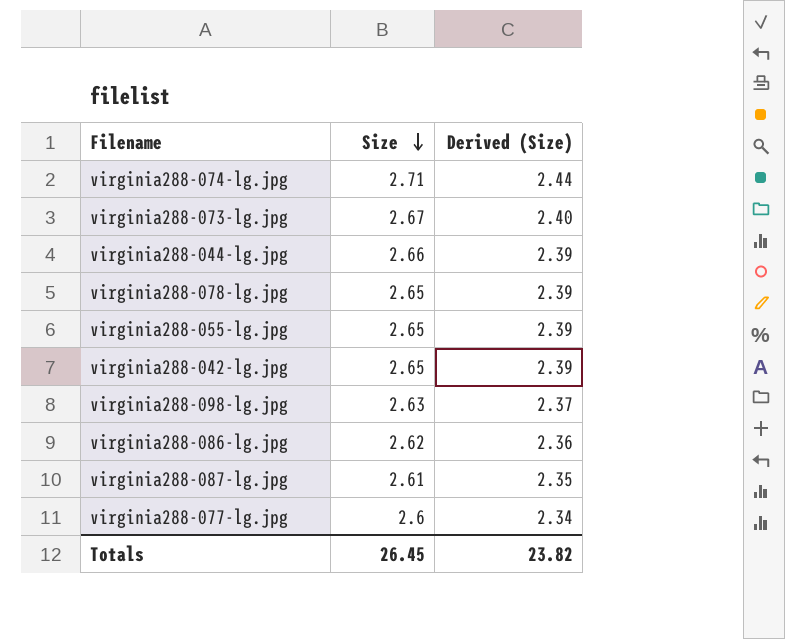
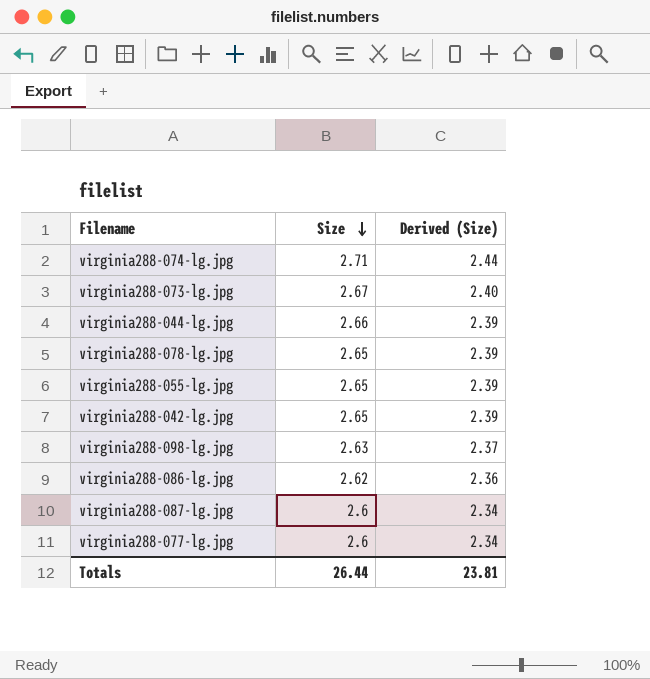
virginia288-087-lg.jpg | Size: 2.61 -> 2.6
virginia288-087-lg.jpg | Derived (Size): 2.35 -> 2.34
Totals | Size: 26.45 -> 26.44
Totals | Derived (Size): 23.82 -> 23.81

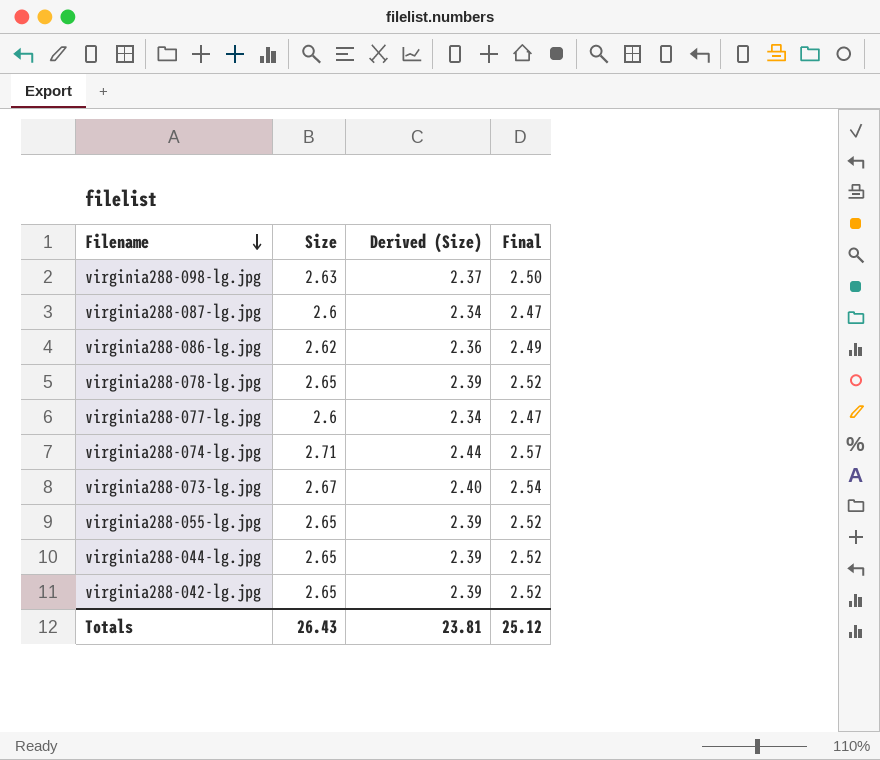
row order: Size descending -> Filename descending
column Final | formula: none -> [Size] * 0.95
virginia288-044-lg.jpg | Size: 2.66 -> 2.65
Totals | Size: 26.44 -> 26.43

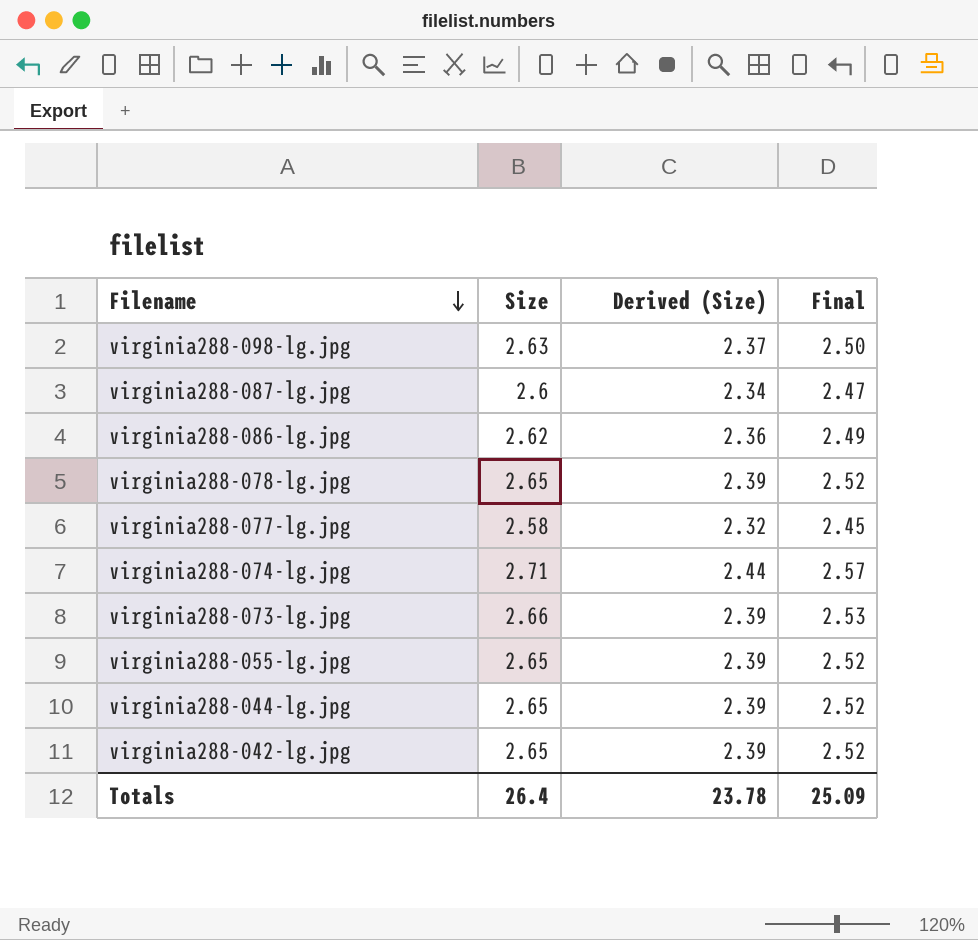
virginia288-077-lg.jpg | Size: 2.6 -> 2.58
virginia288-077-lg.jpg | Derived (Size): 2.34 -> 2.32
virginia288-077-lg.jpg | Final: 2.47 -> 2.45
virginia288-073-lg.jpg | Size: 2.67 -> 2.66
virginia288-073-lg.jpg | Derived (Size): 2.40 -> 2.39
virginia288-073-lg.jpg | Final: 2.54 -> 2.53
Totals | Size: 26.43 -> 26.4
Totals | Derived (Size): 23.81 -> 23.78
Totals | Final: 25.12 -> 25.09

